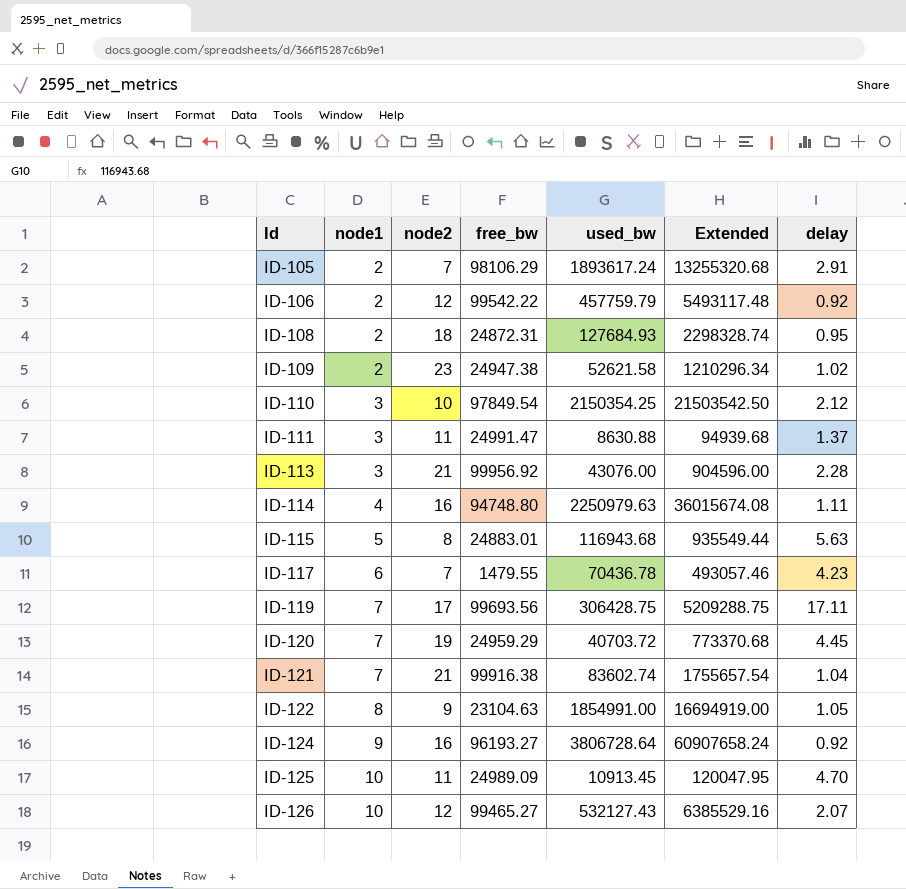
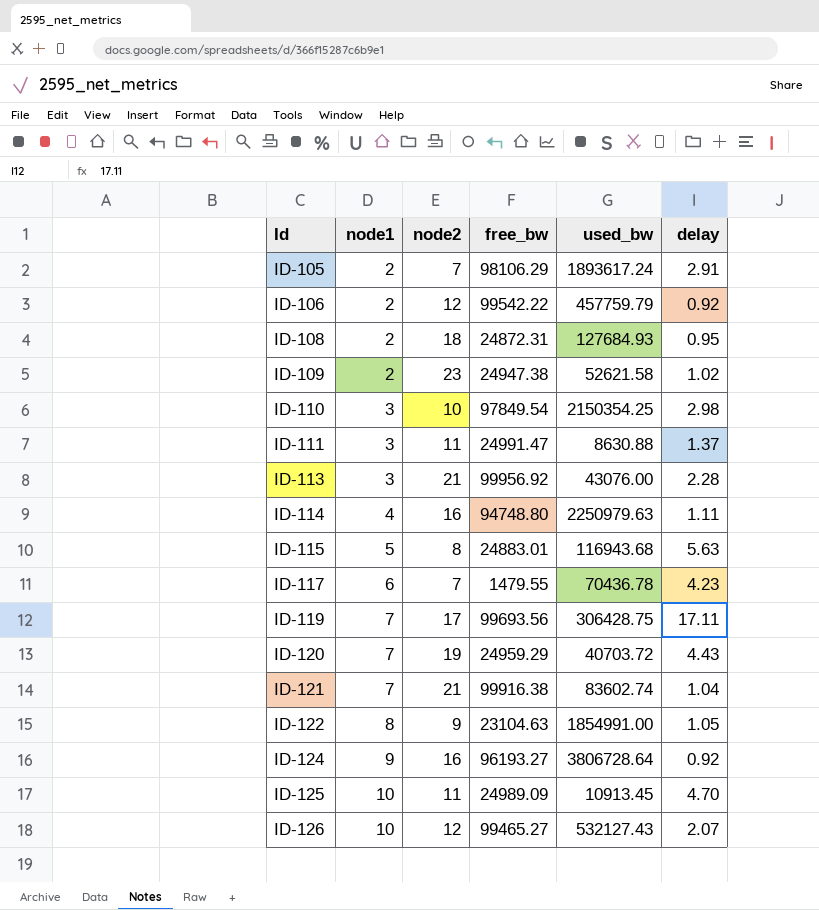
column Extended | formula: [node2] * [used_bw] -> none
ID-110 | delay: 2.12 -> 2.98
ID-120 | delay: 4.45 -> 4.43

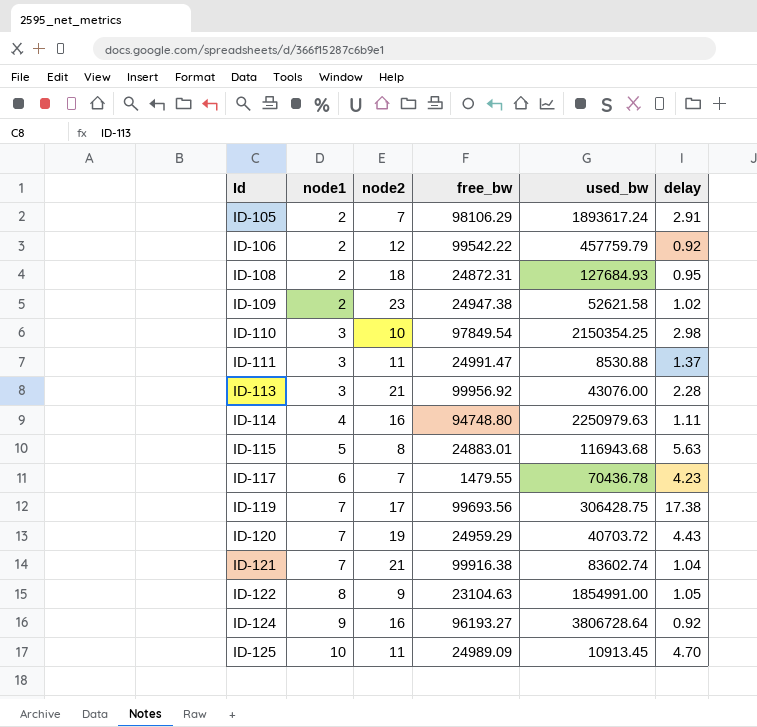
row ID-126: 10 | 12 | 99465.27 | 532127.43 | 2.07 -> none
ID-111 | used_bw: 8630.88 -> 8530.88
ID-119 | delay: 17.11 -> 17.38

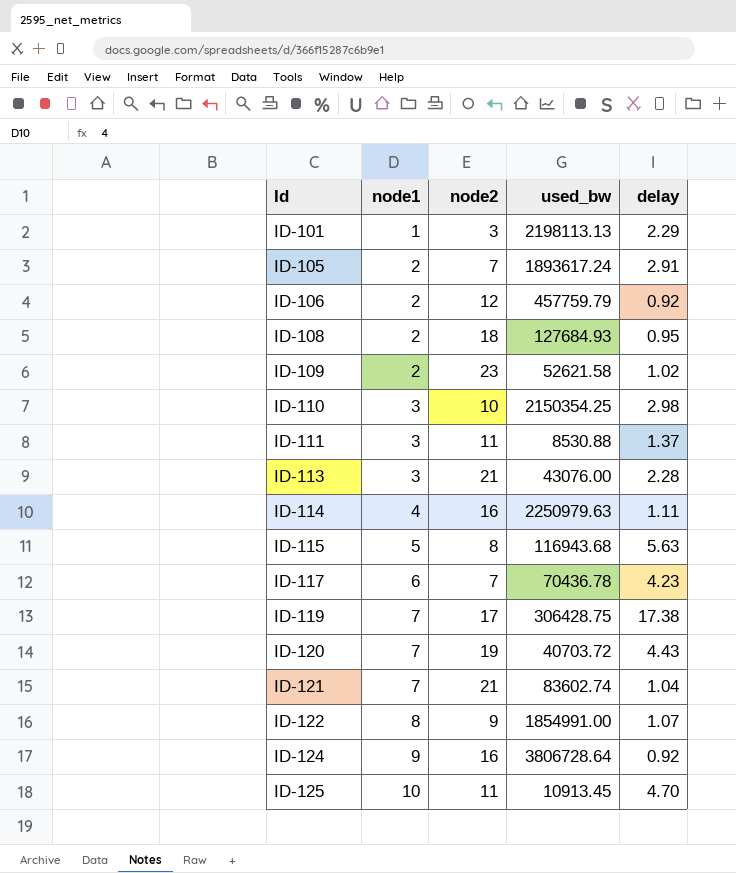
column free_bw | position: 4 -> none
row ID-101: none -> 1 | 3 | 2198113.13 | 2.29
ID-122 | delay: 1.05 -> 1.07

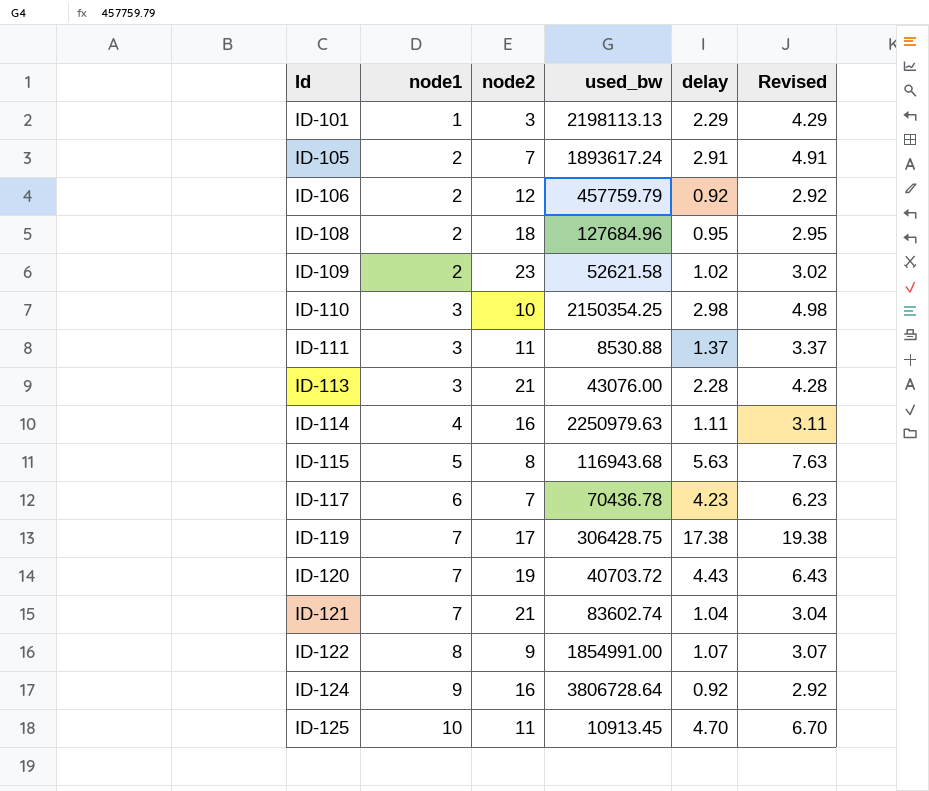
column Revised | formula: none -> [delay] + 2
ID-108 | used_bw: 127684.93 -> 127684.96

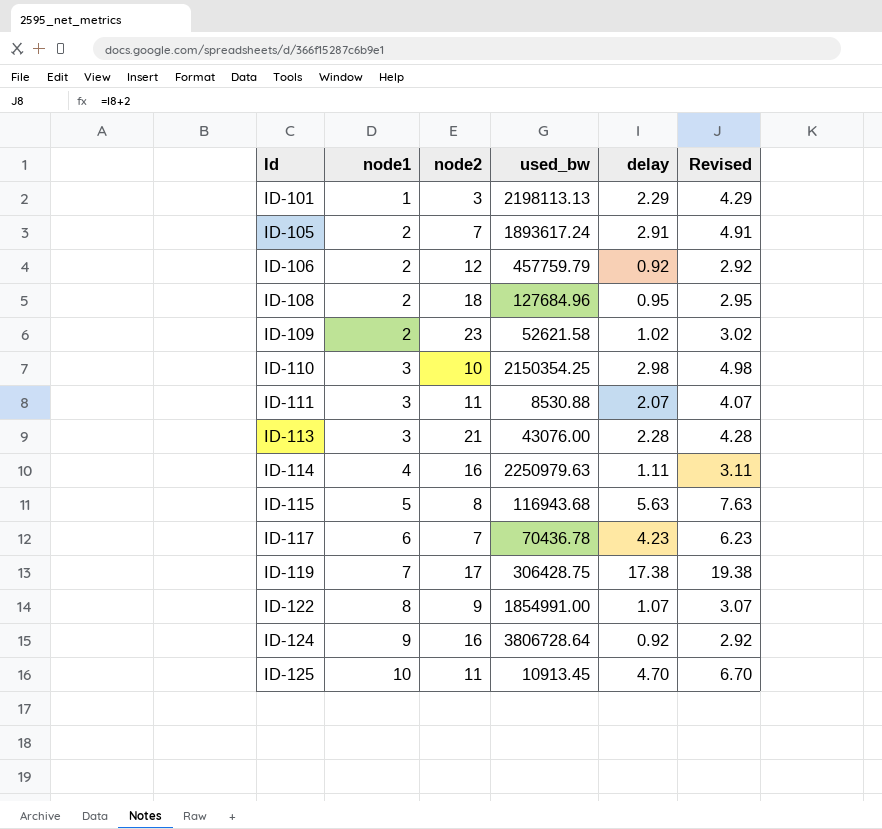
row ID-120: 7 | 19 | 40703.72 | 4.43 | 6.43 -> none
row ID-121: 7 | 21 | 83602.74 | 1.04 | 3.04 -> none
ID-111 | delay: 1.37 -> 2.07
ID-111 | Revised: 3.37 -> 4.07

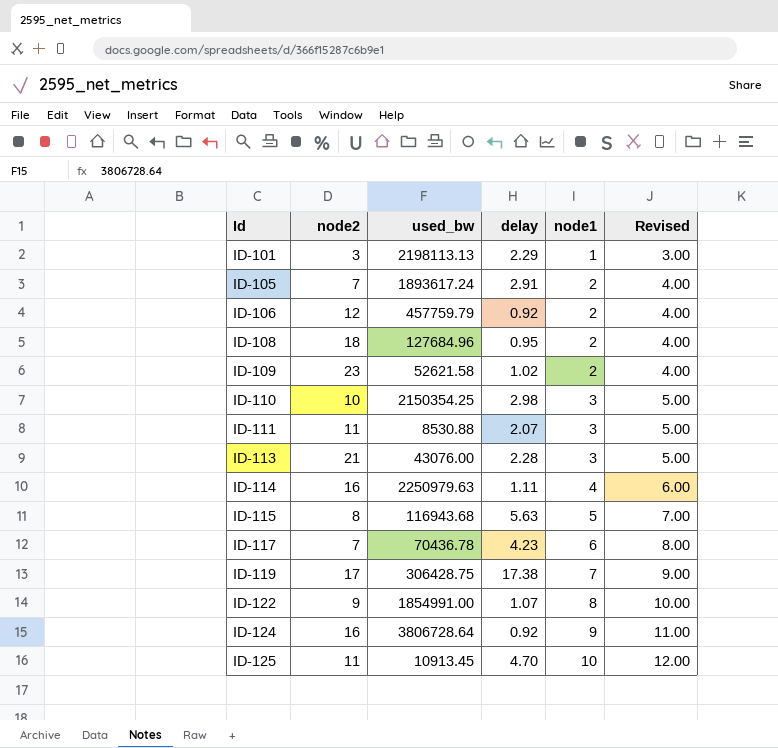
column node1 | position: 2 -> 5
column Revised | formula: [delay] + 2 -> [node1] + 2

